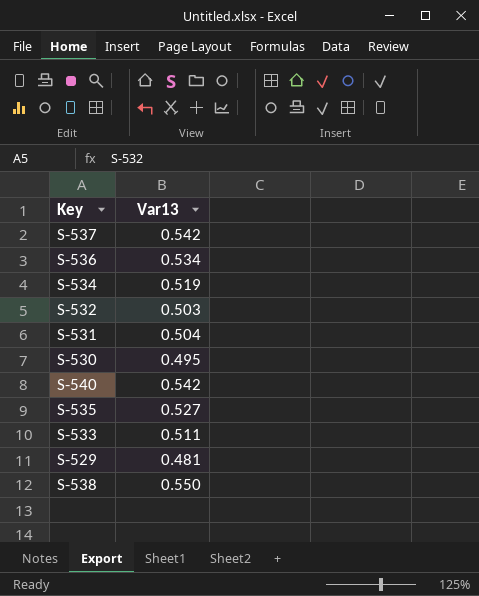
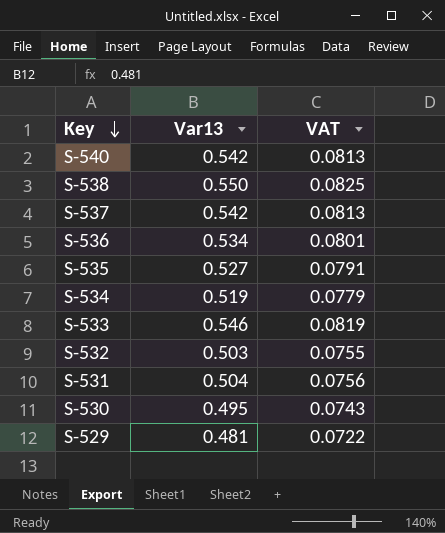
row order: none -> Key descending
column VAT | formula: none -> [Var13] * 0.15
S-533 | Var13: 0.511 -> 0.546

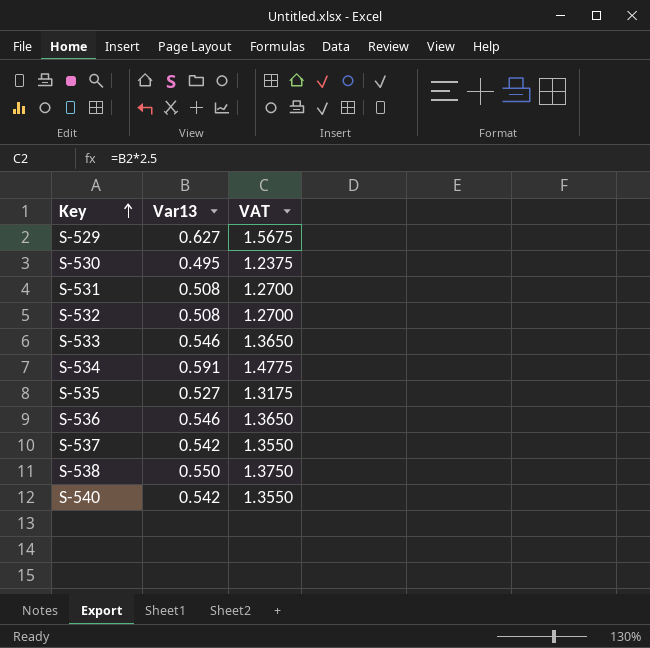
row order: Key descending -> Key ascending
column VAT | formula: [Var13] * 0.15 -> [Var13] * 2.5
S-529 | Var13: 0.481 -> 0.627
S-531 | Var13: 0.504 -> 0.508
S-532 | Var13: 0.503 -> 0.508
S-534 | Var13: 0.519 -> 0.591
S-536 | Var13: 0.534 -> 0.546

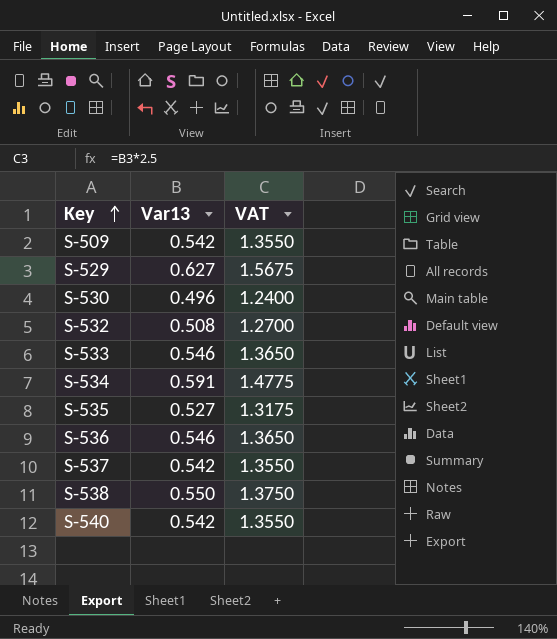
row S-531: 0.508 | 1.2700 -> none
row S-509: none -> 0.542 | 1.3550
S-530 | Var13: 0.495 -> 0.496
S-530 | VAT: 1.2375 -> 1.2400

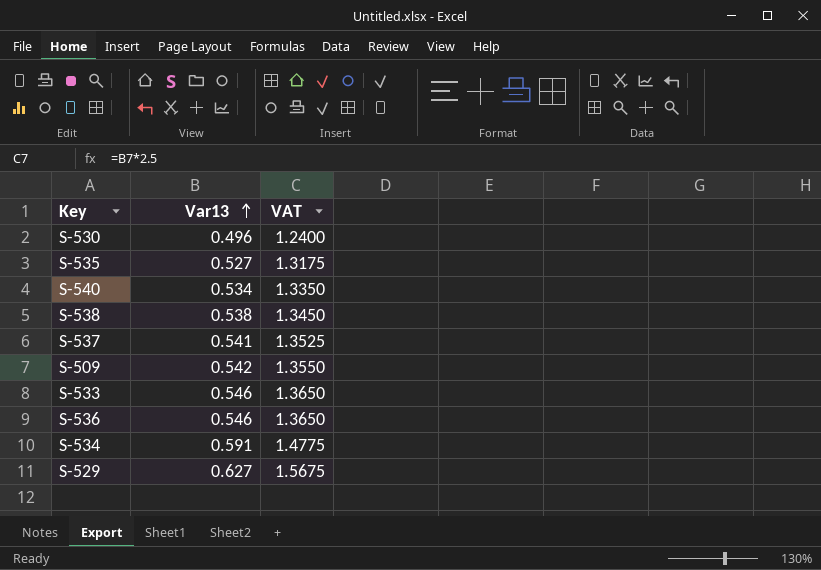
row order: Key ascending -> Var13 ascending
row S-532: 0.508 | 1.2700 -> none
S-540 | Var13: 0.542 -> 0.534
S-540 | VAT: 1.3550 -> 1.3350
S-538 | Var13: 0.550 -> 0.538
S-538 | VAT: 1.3750 -> 1.3450
S-537 | Var13: 0.542 -> 0.541
S-537 | VAT: 1.3550 -> 1.3525

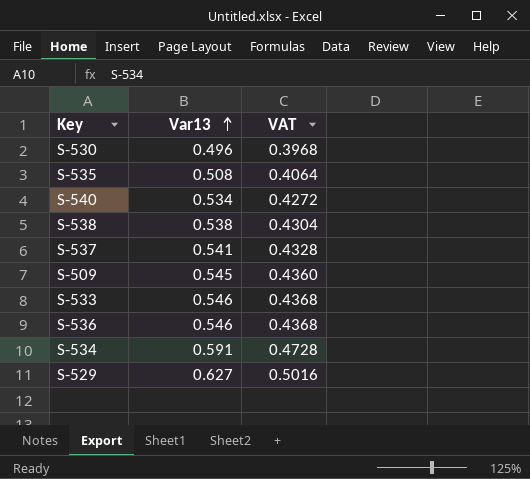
column VAT | formula: [Var13] * 2.5 -> [Var13] * 0.8
S-535 | Var13: 0.527 -> 0.508
S-509 | Var13: 0.542 -> 0.545

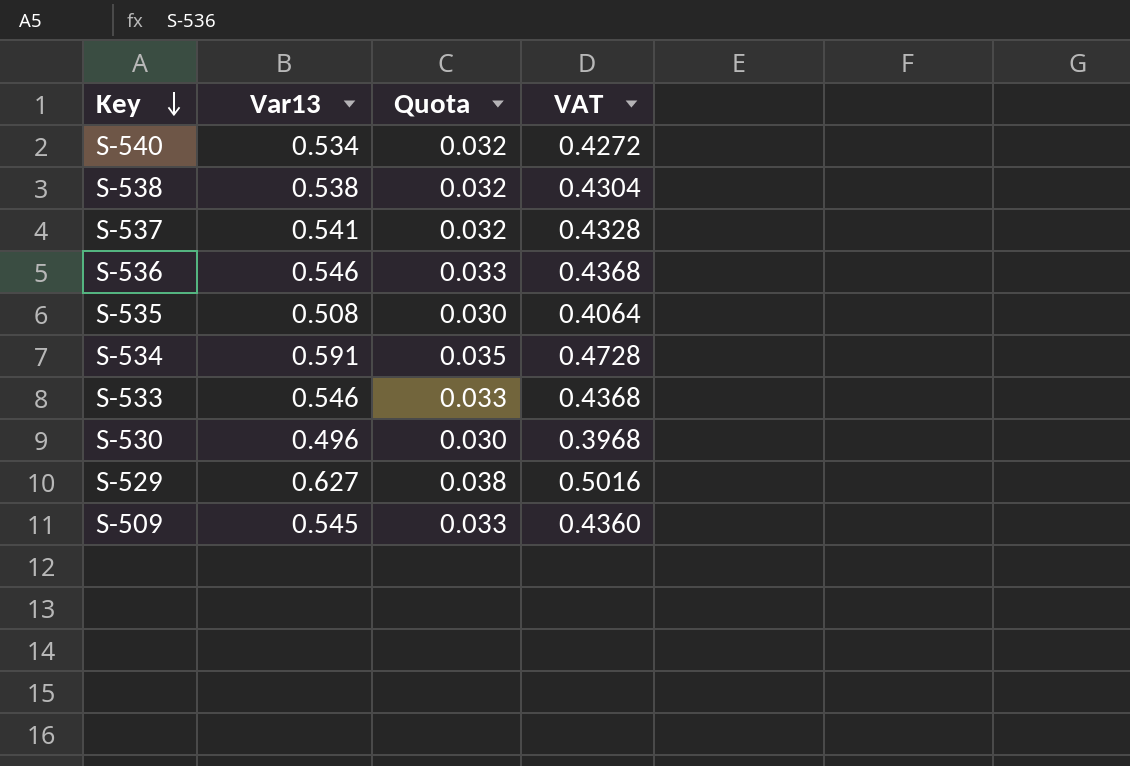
row order: Var13 ascending -> Key descending
column Quota | formula: none -> [Var13] * 0.06

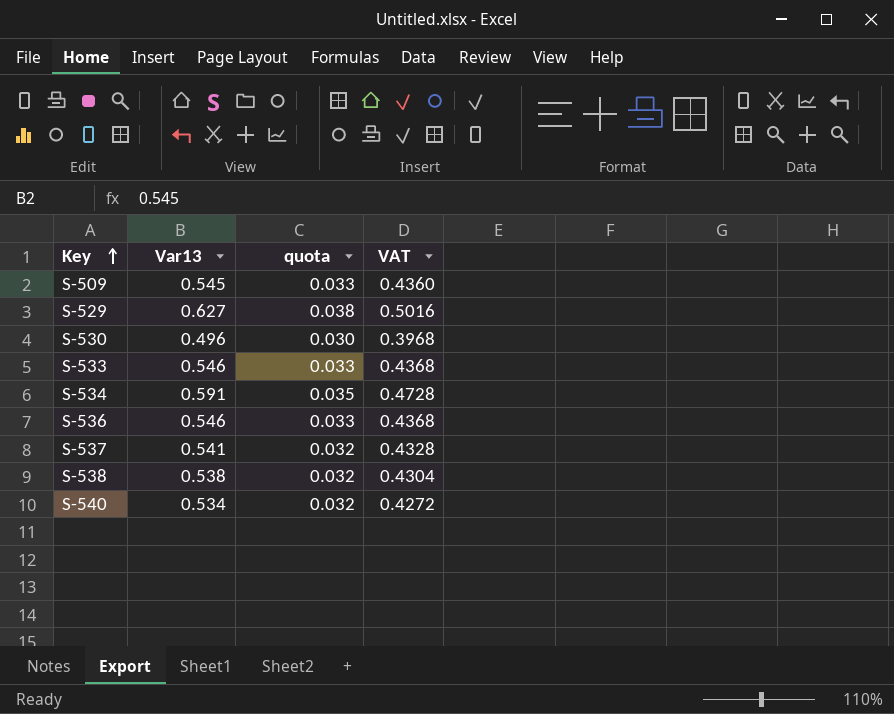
row order: Key descending -> Key ascending
column name: Quota -> quota
row S-535: 0.508 | 0.030 | 0.4064 -> none

